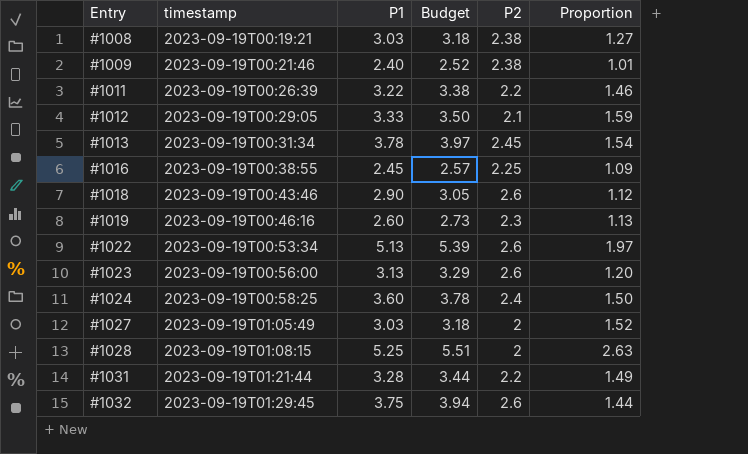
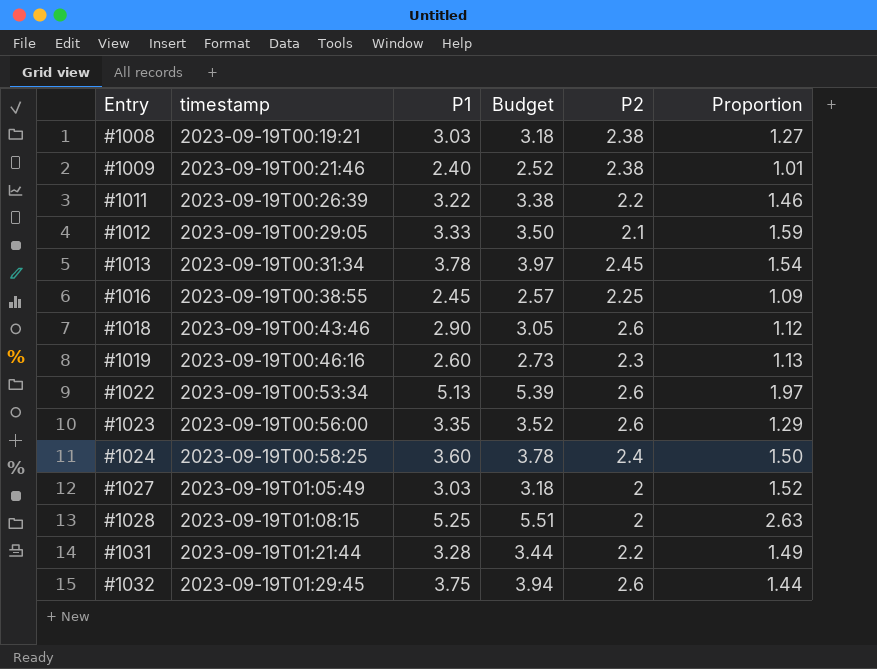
#1023 | P1: 3.13 -> 3.35
#1023 | Budget: 3.29 -> 3.52
#1023 | Proportion: 1.20 -> 1.29

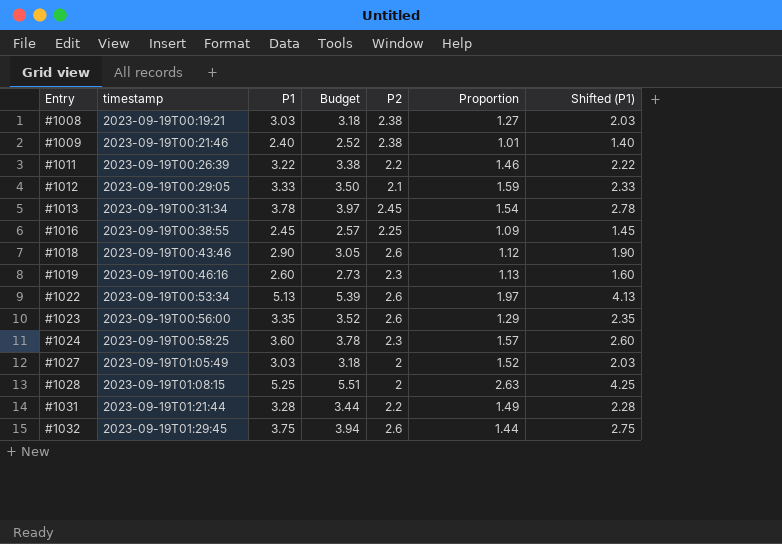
column Shifted (P1) | formula: none -> [P1] - 1
#1024 | P2: 2.4 -> 2.3
#1024 | Proportion: 1.50 -> 1.57

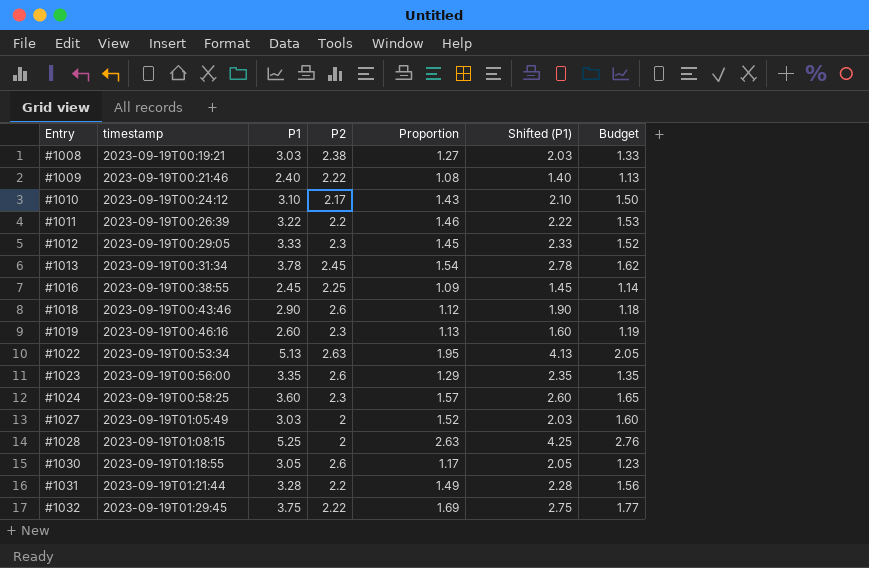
column Budget | formula: [P1] * 1.05 -> [Proportion] * 1.05
column Budget | position: 4 -> 7
#1009 | P2: 2.38 -> 2.22
#1009 | Proportion: 1.01 -> 1.08
row #1010: none -> 2023-09-19T00:24:12 | 3.10 | 2.17 | 1.43 | 2.10 | 1.50
#1012 | P2: 2.1 -> 2.3
#1012 | Proportion: 1.59 -> 1.45
#1022 | P2: 2.6 -> 2.63
#1022 | Proportion: 1.97 -> 1.95
row #1030: none -> 2023-09-19T01:18:55 | 3.05 | 2.6 | 1.17 | 2.05 | 1.23
#1032 | P2: 2.6 -> 2.22
#1032 | Proportion: 1.44 -> 1.69

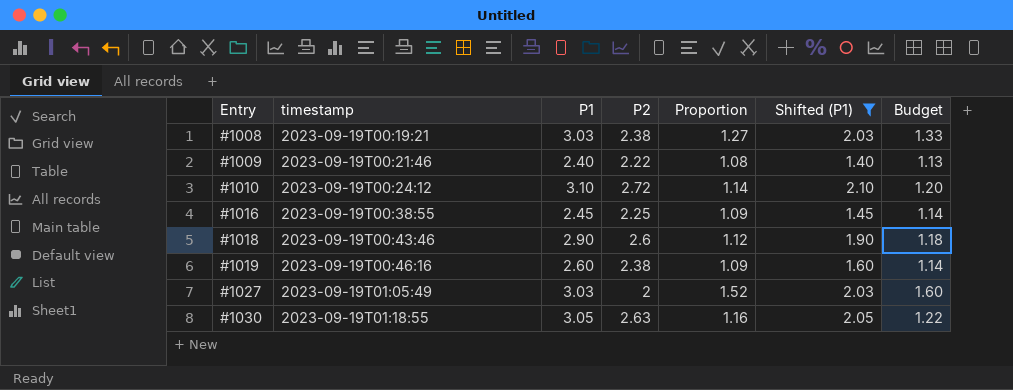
filter: none -> Shifted (P1) <= 2.10
#1010 | P2: 2.17 -> 2.72
#1010 | Proportion: 1.43 -> 1.14
#1010 | Budget: 1.50 -> 1.20
#1019 | P2: 2.3 -> 2.38
#1019 | Proportion: 1.13 -> 1.09
#1019 | Budget: 1.19 -> 1.14
#1030 | P2: 2.6 -> 2.63
#1030 | Proportion: 1.17 -> 1.16
#1030 | Budget: 1.23 -> 1.22

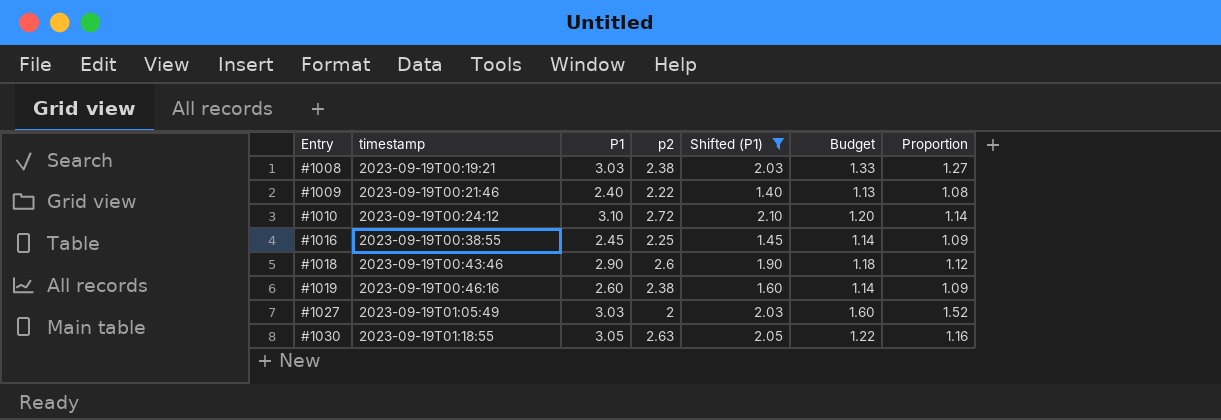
column name: P2 -> p2
column Proportion | position: 5 -> 7

